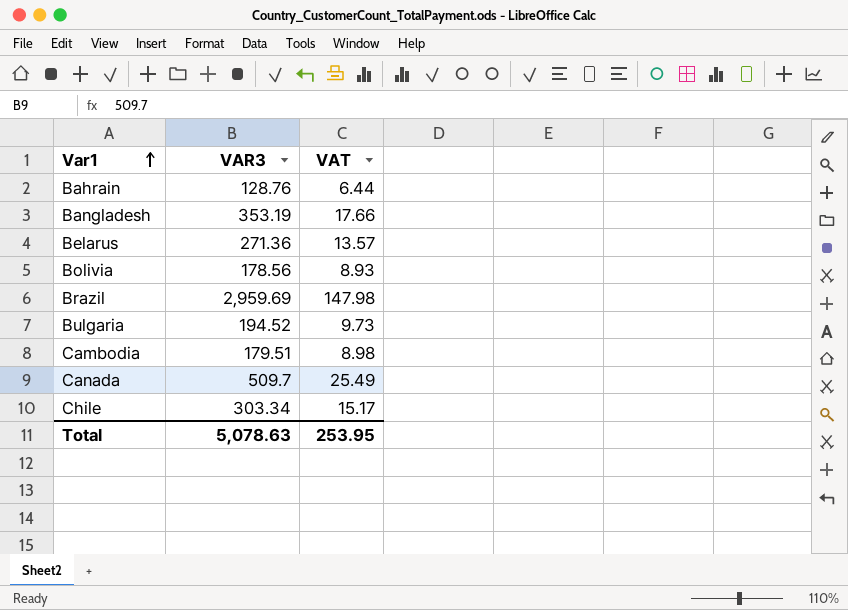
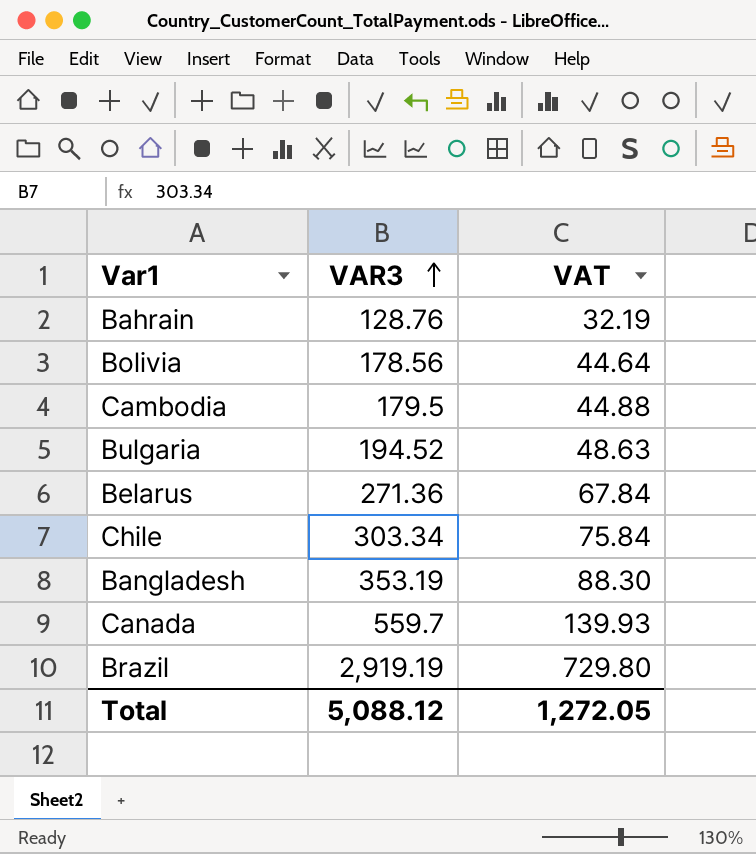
row order: Var1 ascending -> VAR3 ascending
column VAT | formula: [VAR3] * 0.05 -> [VAR3] * 0.25
Cambodia | VAR3: 179.51 -> 179.5
Canada | VAR3: 509.7 -> 559.7
Brazil | VAR3: 2,959.69 -> 2,919.19
Total | VAR3: 5,078.63 -> 5,088.12
Total | VAT: 253.95 -> 1,272.05

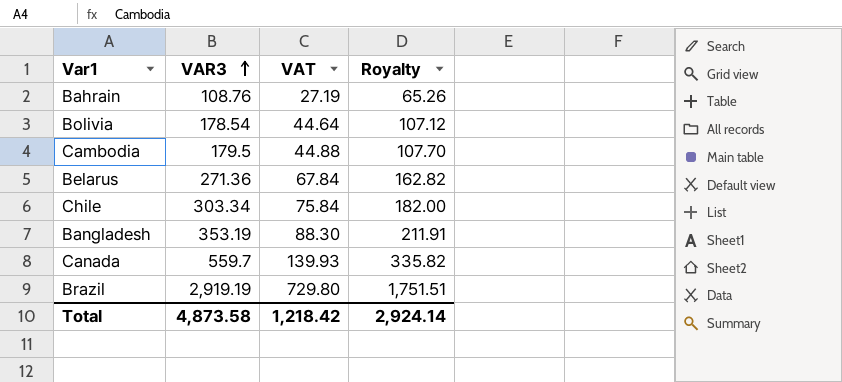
column Royalty | formula: none -> [VAR3] * 0.6
row Bulgaria: 194.52 | 48.63 -> none
Bahrain | VAR3: 128.76 -> 108.76
Bahrain | VAT: 32.19 -> 27.19
Bolivia | VAR3: 178.56 -> 178.54
Total | VAR3: 5,088.12 -> 4,873.58
Total | VAT: 1,272.05 -> 1,218.42

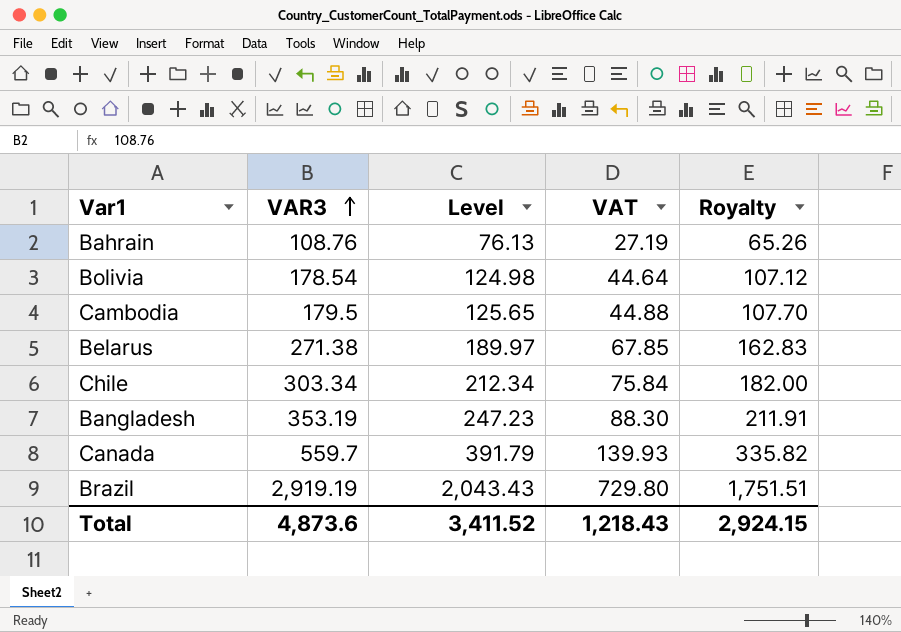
column Level | formula: none -> [VAR3] * 0.7
Belarus | VAR3: 271.36 -> 271.38
Belarus | VAT: 67.84 -> 67.85
Belarus | Royalty: 162.82 -> 162.83
Total | VAR3: 4,873.58 -> 4,873.6
Total | VAT: 1,218.42 -> 1,218.43
Total | Royalty: 2,924.14 -> 2,924.15

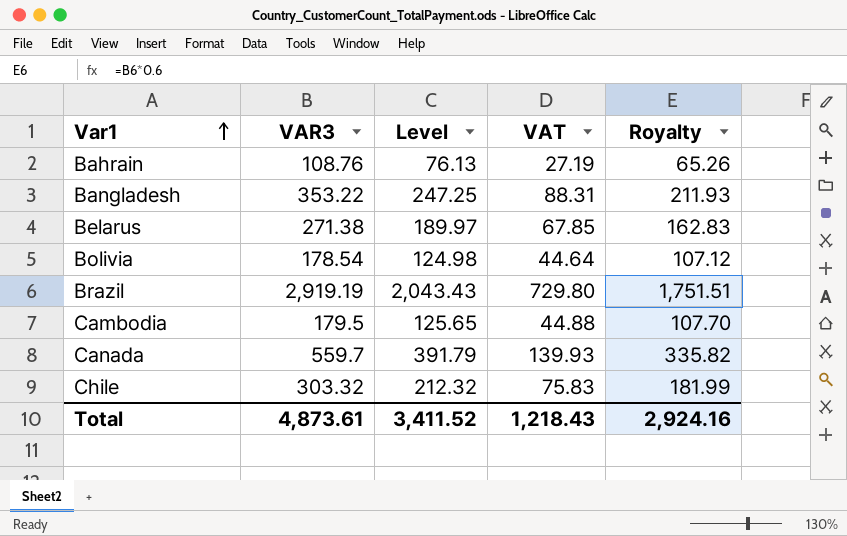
row order: VAR3 ascending -> Var1 ascending
Bangladesh | VAR3: 353.19 -> 353.22
Bangladesh | Level: 247.23 -> 247.25
Bangladesh | VAT: 88.30 -> 88.31
Bangladesh | Royalty: 211.91 -> 211.93
Chile | VAR3: 303.34 -> 303.32
Chile | Level: 212.34 -> 212.32
Chile | VAT: 75.84 -> 75.83
Chile | Royalty: 182.00 -> 181.99
Total | VAR3: 4,873.6 -> 4,873.61
Total | Royalty: 2,924.15 -> 2,924.16

